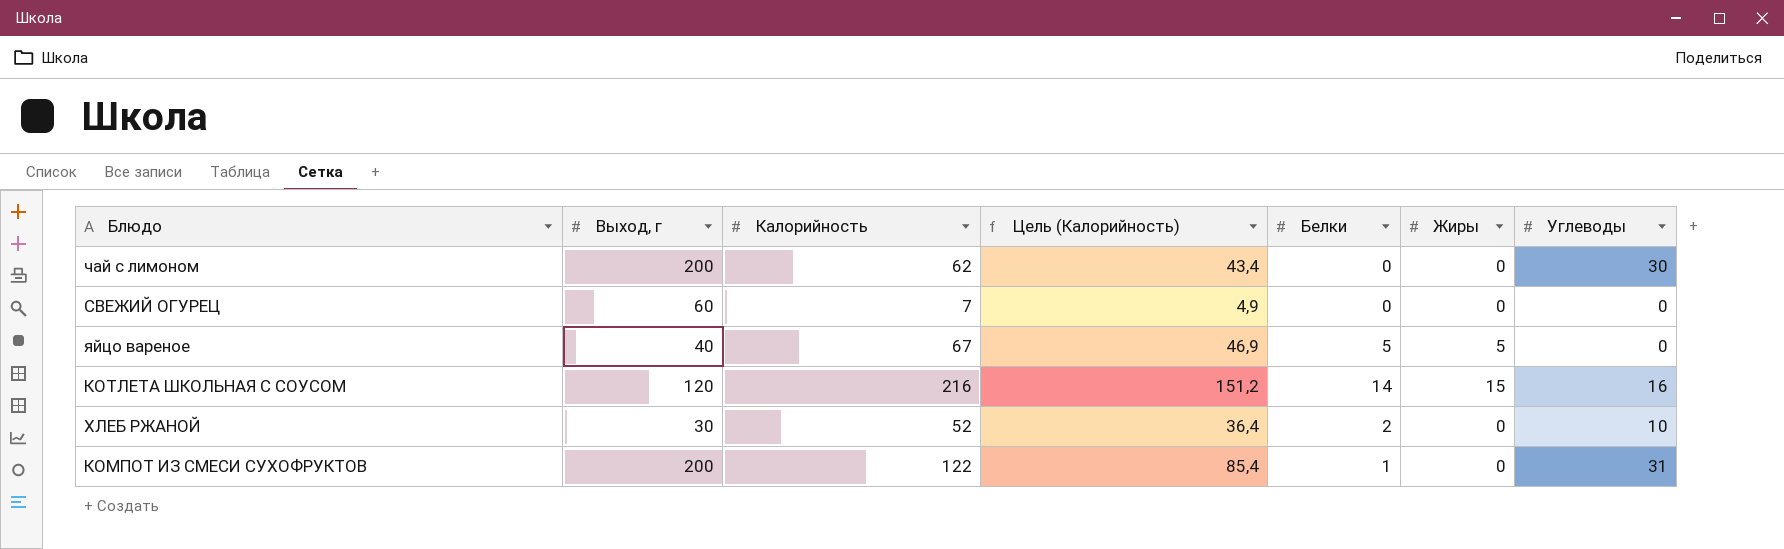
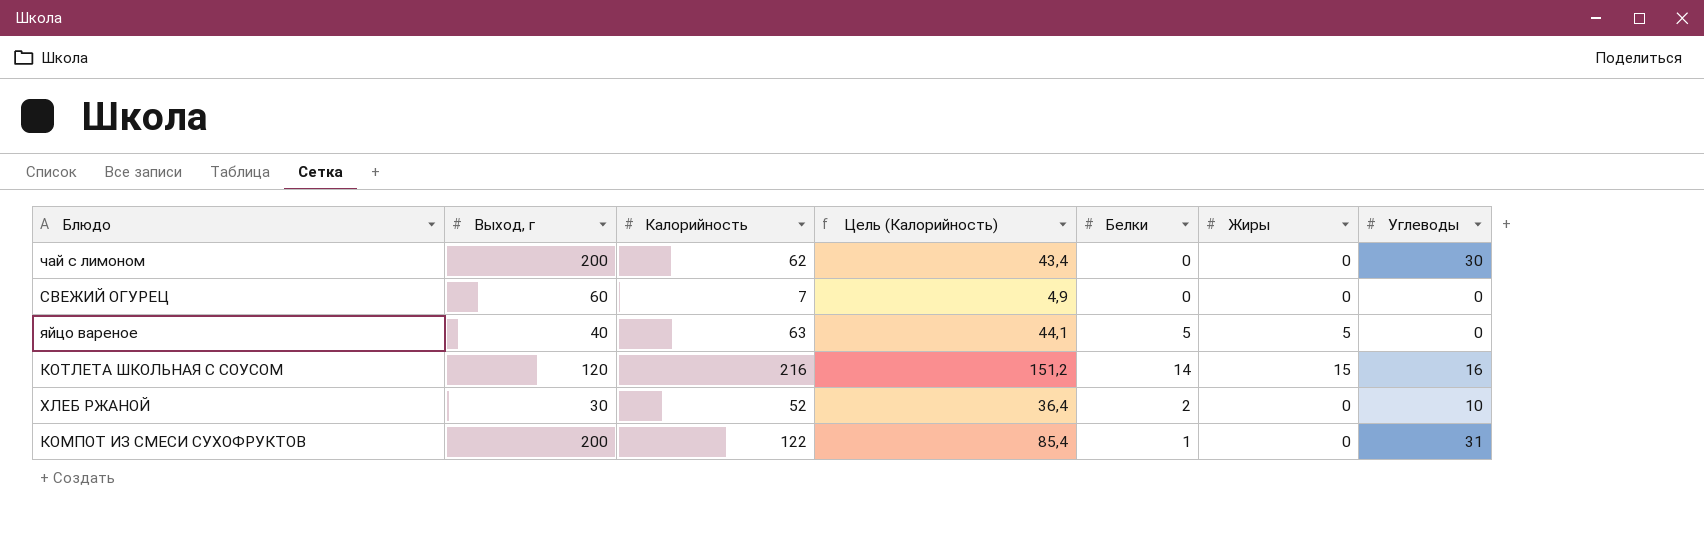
яйцо вареное | Калорийность: 67 -> 63
яйцо вареное | Цель (Калорийность): 46,9 -> 44,1

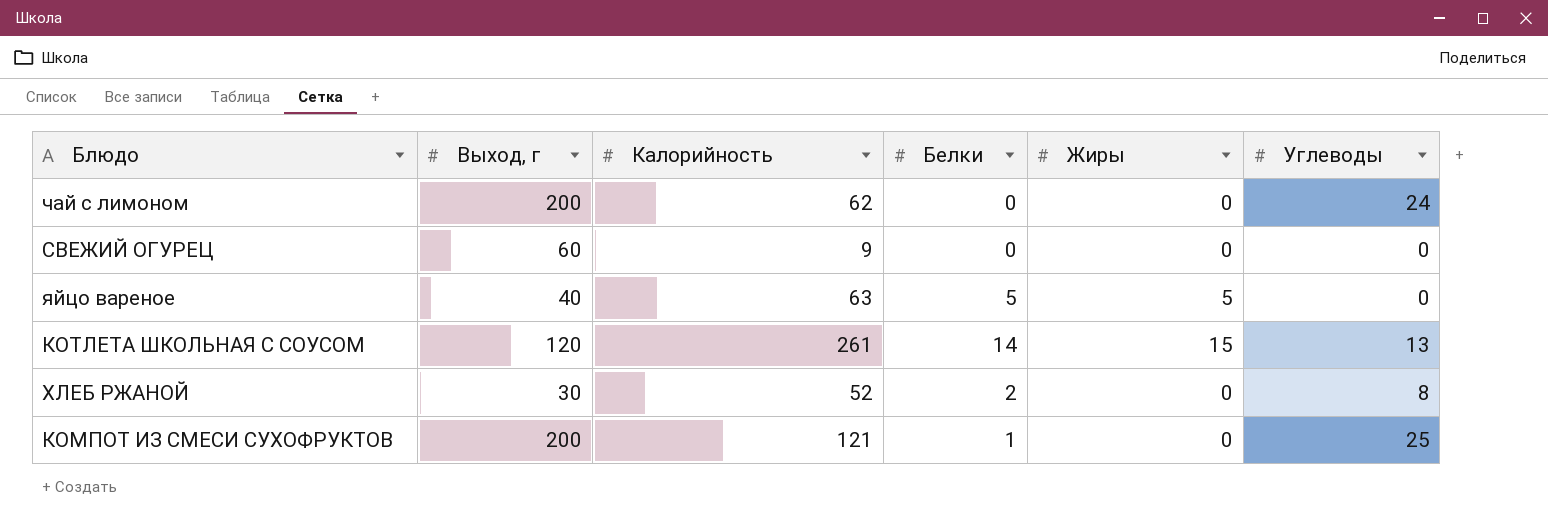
column Цель (Калорийность) | formula: [Калорийность] * 0,7 -> none
чай с лимоном | Углеводы: 30 -> 24
СВЕЖИЙ ОГУРЕЦ | Калорийность: 7 -> 9
КОТЛЕТА ШКОЛЬНАЯ С СОУСОМ | Калорийность: 216 -> 261
КОТЛЕТА ШКОЛЬНАЯ С СОУСОМ | Углеводы: 16 -> 13
ХЛЕБ РЖАНОЙ | Углеводы: 10 -> 8
КОМПОТ ИЗ СМЕСИ СУХОФРУКТОВ | Калорийность: 122 -> 121
КОМПОТ ИЗ СМЕСИ СУХОФРУКТОВ | Углеводы: 31 -> 25

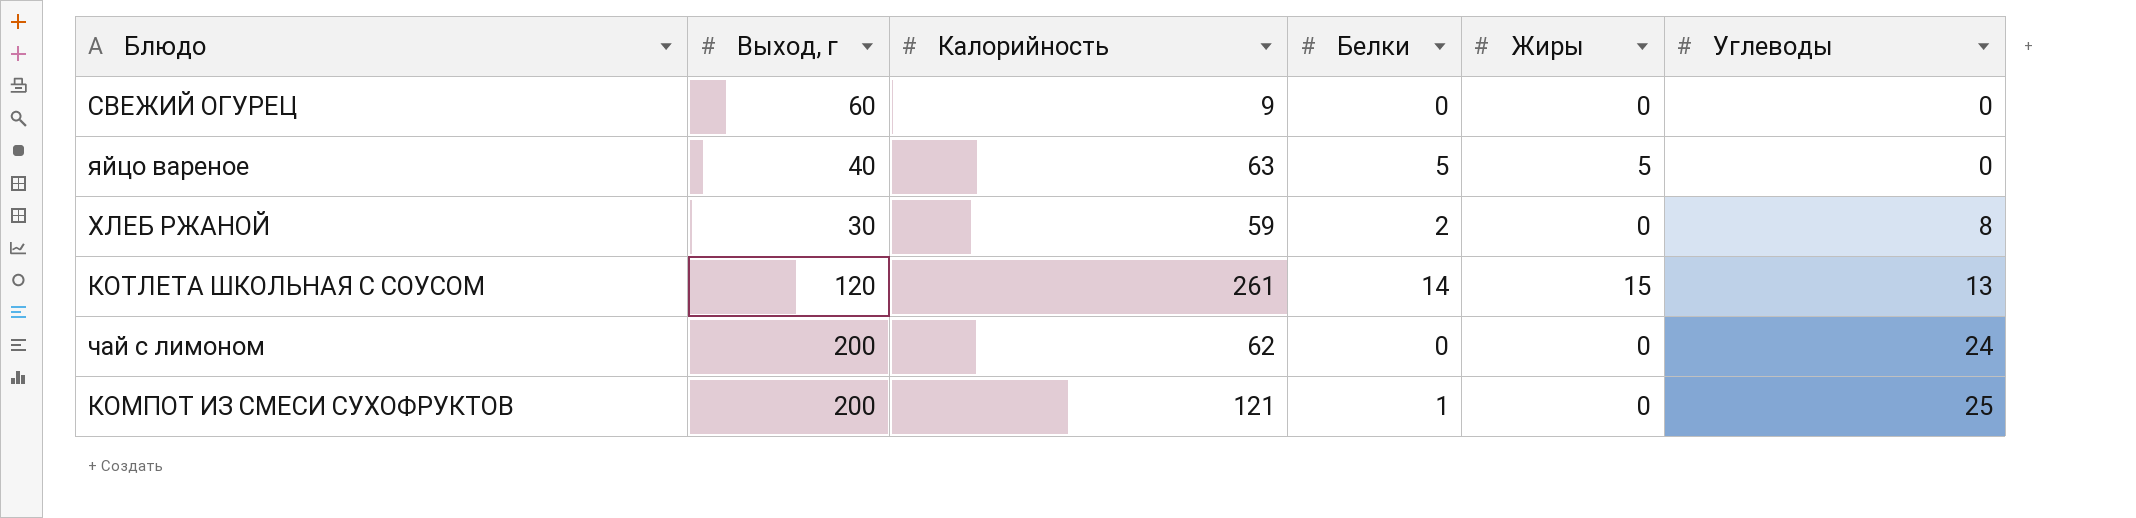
row order: none -> Углеводы ascending
ХЛЕБ РЖАНОЙ | Калорийность: 52 -> 59

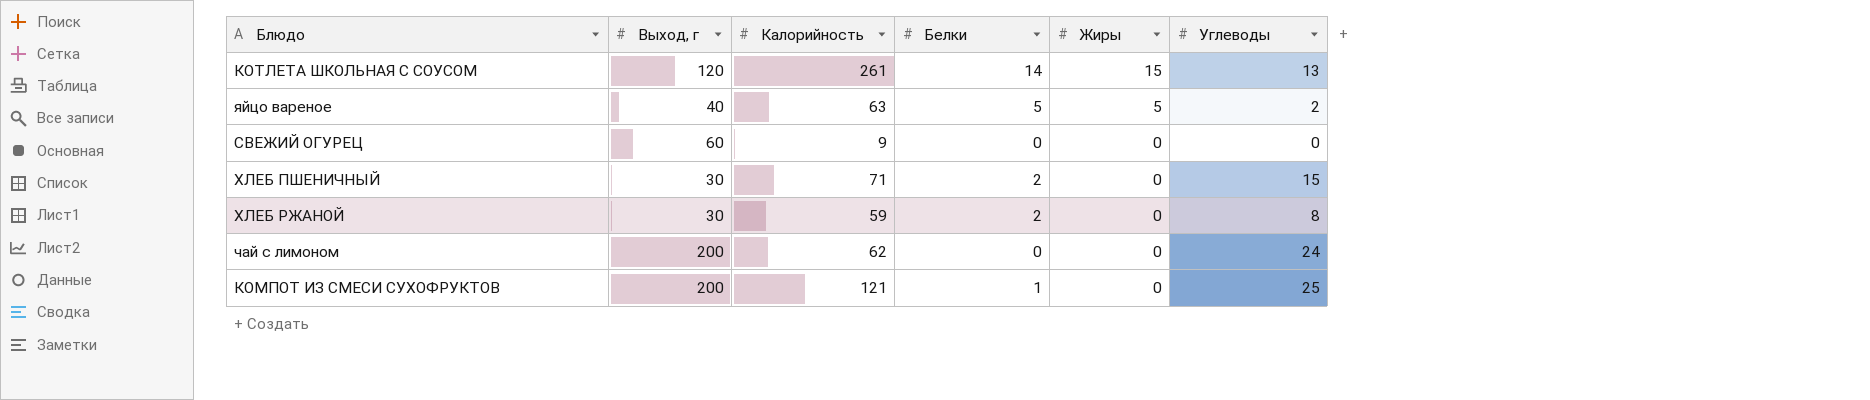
row order: Углеводы ascending -> Жиры descending
яйцо вареное | Углеводы: 0 -> 2
row ХЛЕБ ПШЕНИЧНЫЙ: none -> 30 | 71 | 2 | 0 | 15

